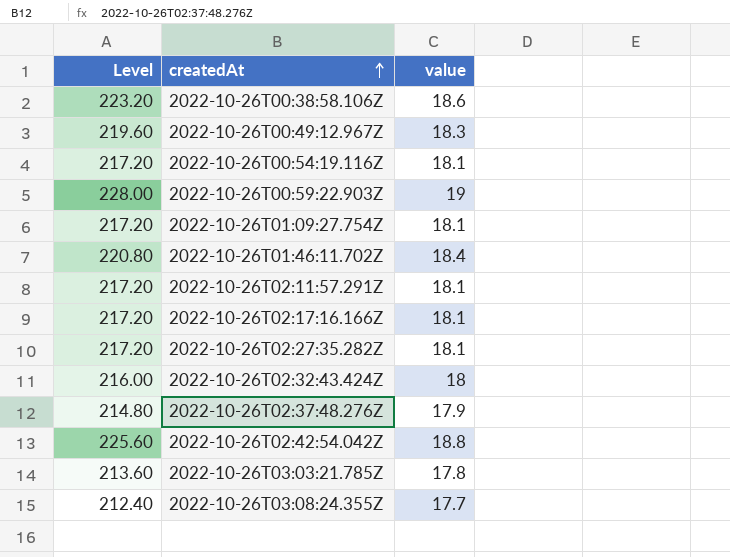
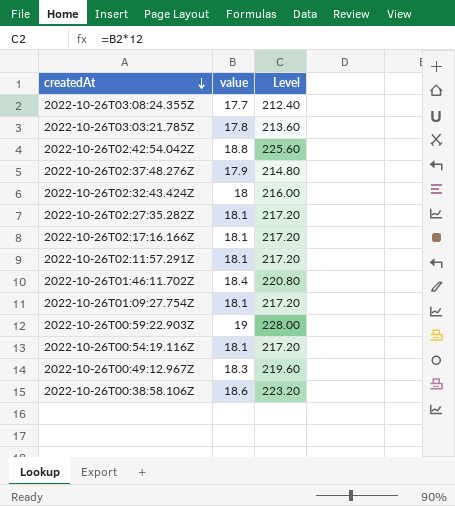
row order: createdAt ascending -> createdAt descending
column Level | position: 1 -> 3

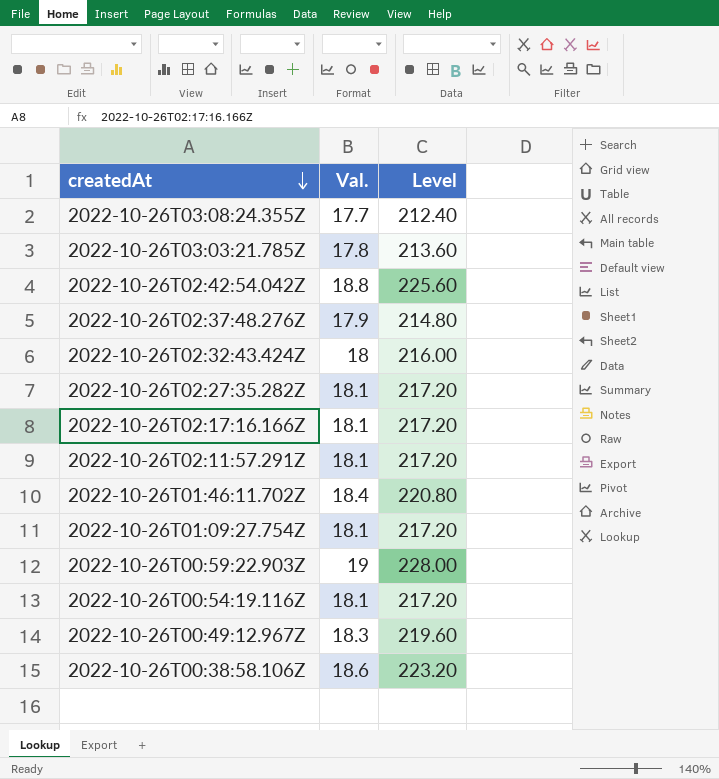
column name: value -> Val.

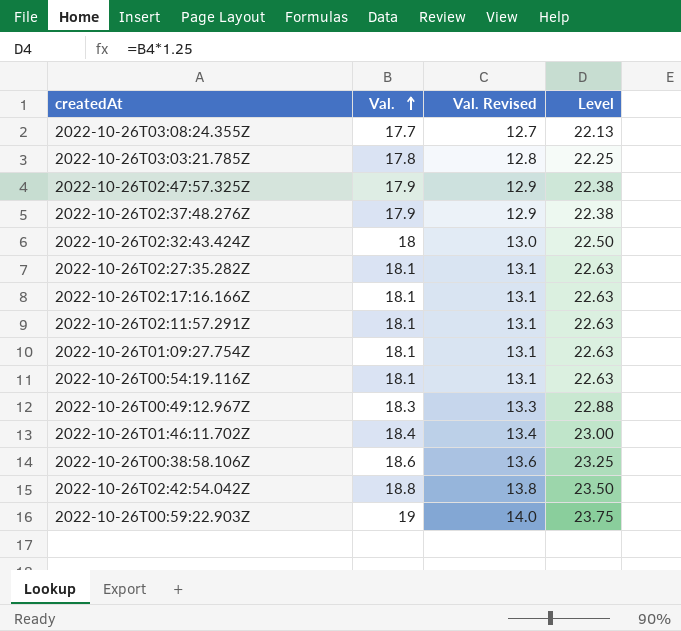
row order: createdAt descending -> Val. ascending
column Val. Revised | formula: none -> [Val.] - 5
column Level | formula: [Val.] * 12 -> [Val.] * 1.25
row 2022-10-26T02:47:57.325Z: none -> 17.9 | 12.9 | 22.38

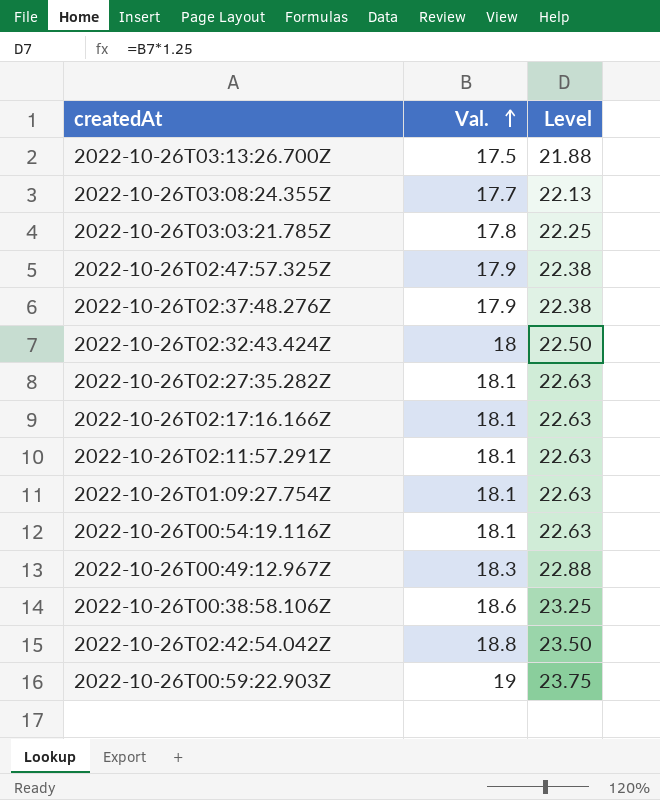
column Val. Revised | formula: [Val.] - 5 -> none
row 2022-10-26T01:46:11.702Z: 18.4 | 13.4 | 23.00 -> none
row 2022-10-26T03:13:26.700Z: none -> 17.5 | 21.88

